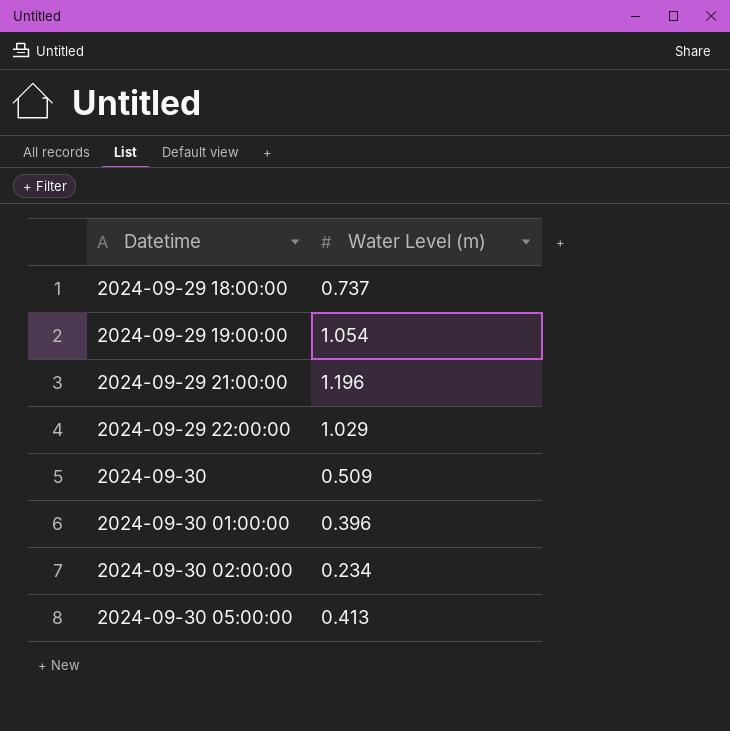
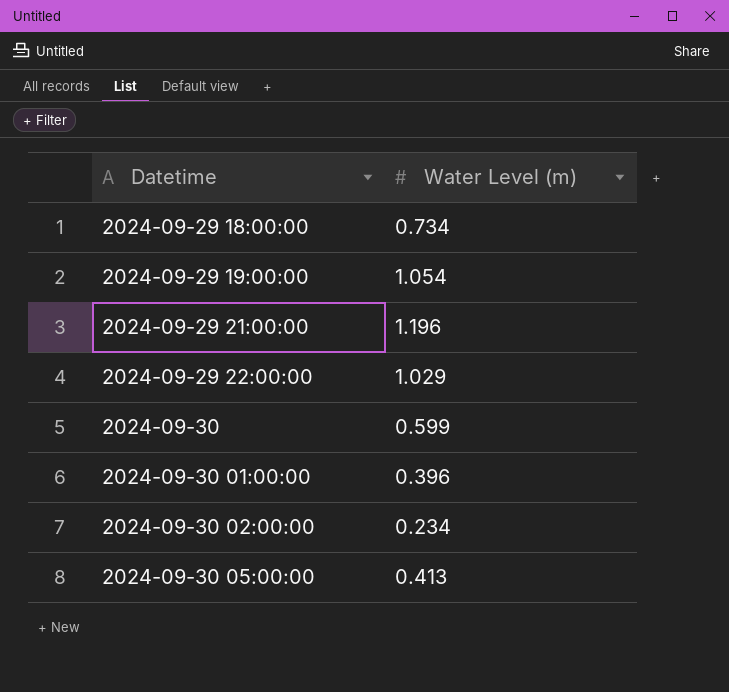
2024-09-29 18:00:00 | Water Level (m): 0.737 -> 0.734
2024-09-30 | Water Level (m): 0.509 -> 0.599

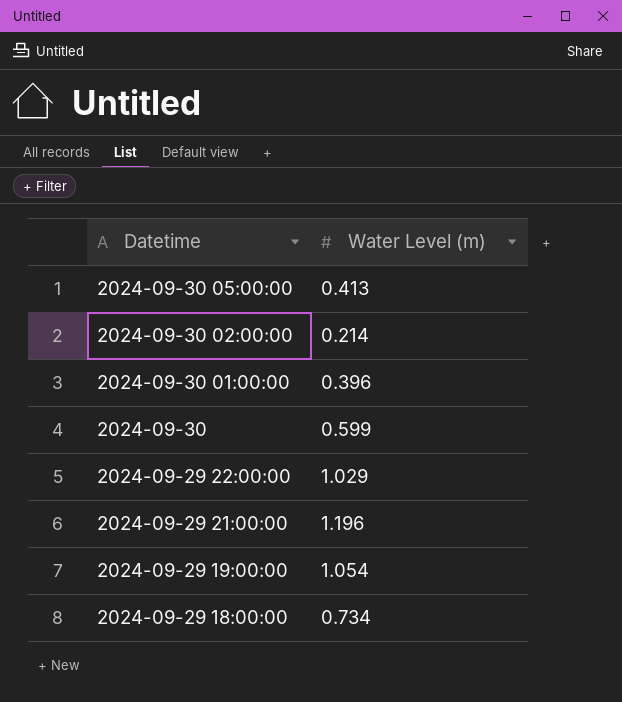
row order: Datetime ascending -> Datetime descending
2024-09-30 02:00:00 | Water Level (m): 0.234 -> 0.214

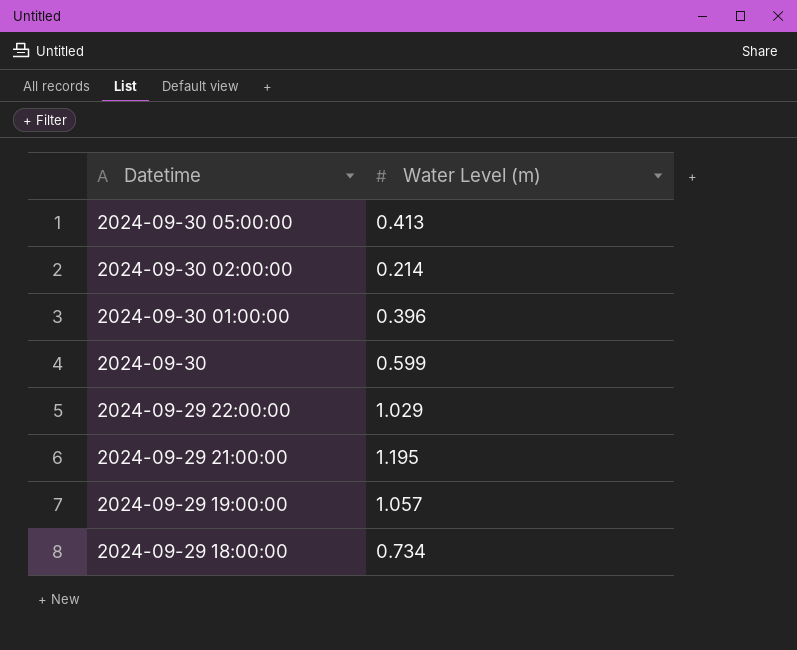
2024-09-29 21:00:00 | Water Level (m): 1.196 -> 1.195
2024-09-29 19:00:00 | Water Level (m): 1.054 -> 1.057

